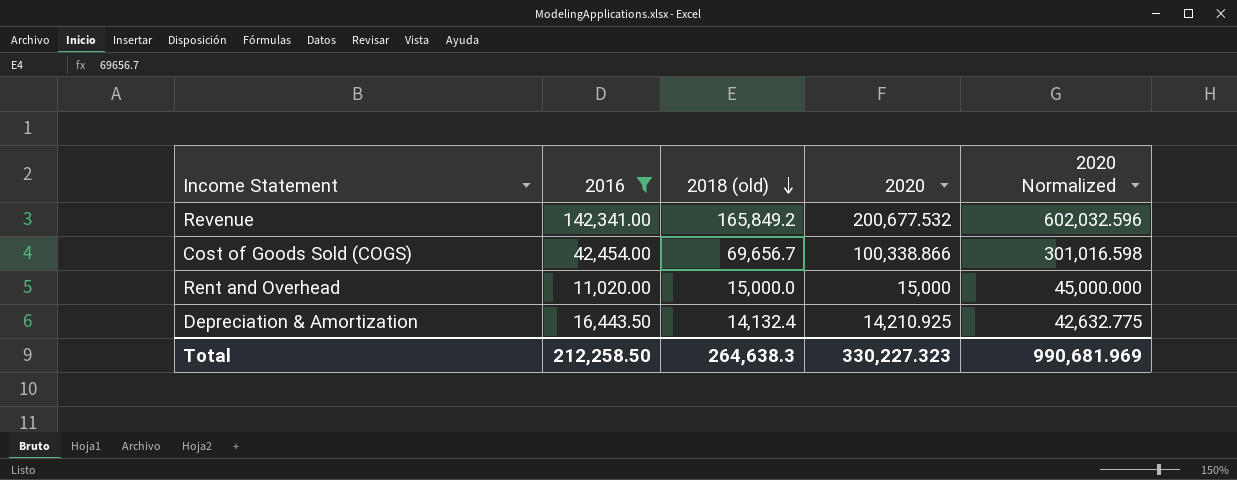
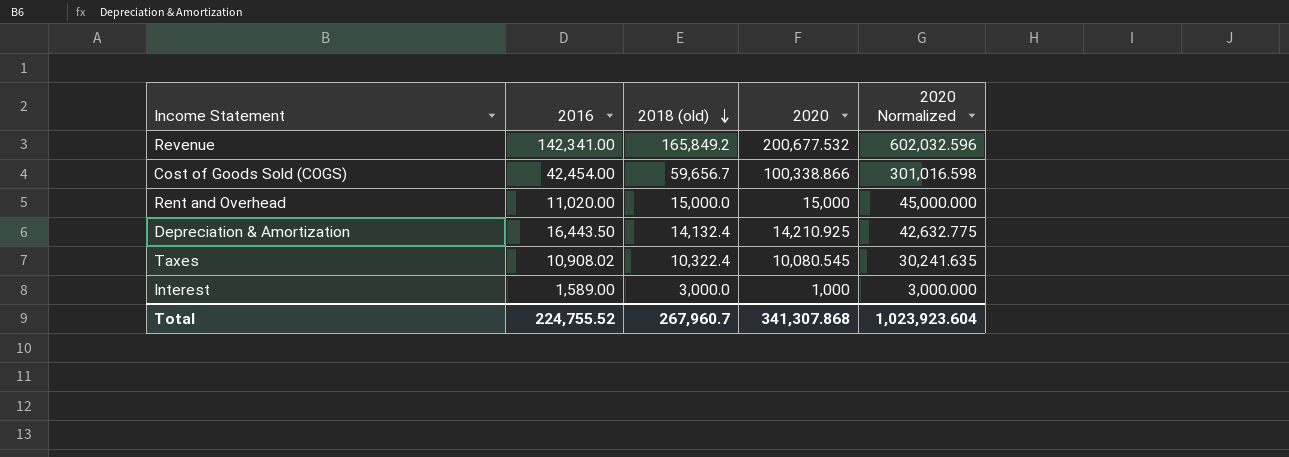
filter: 2016 >= 11,020.00 -> none
Cost of Goods Sold (COGS) | 2018 (old): 69,656.7 -> 59,656.7
Total | 2016: 212,258.50 -> 224,755.52
Total | 2018 (old): 264,638.3 -> 267,960.7
Total | 2020: 330,227.323 -> 341,307.868
Total | 2020 Normalized: 990,681.969 -> 1,023,923.604

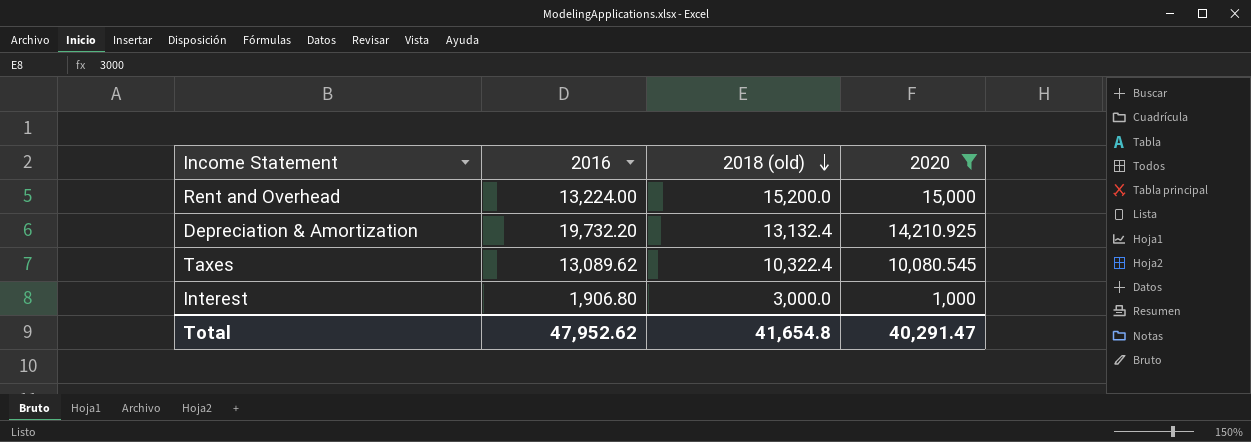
filter: none -> 2020 <= 15,000
column 2020 Normalized | formula: [2020] * 3 -> none
Rent and Overhead | 2016: 11,020.00 -> 13,224.00
Rent and Overhead | 2018 (old): 15,000.0 -> 15,200.0
Depreciation & Amortization | 2016: 16,443.50 -> 19,732.20
Depreciation & Amortization | 2018 (old): 14,132.4 -> 13,132.4
Taxes | 2016: 10,908.02 -> 13,089.62
Interest | 2016: 1,589.00 -> 1,906.80
Total | 2016: 224,755.52 -> 47,952.62
Total | 2018 (old): 267,960.7 -> 41,654.8
Total | 2020: 341,307.868 -> 40,291.47

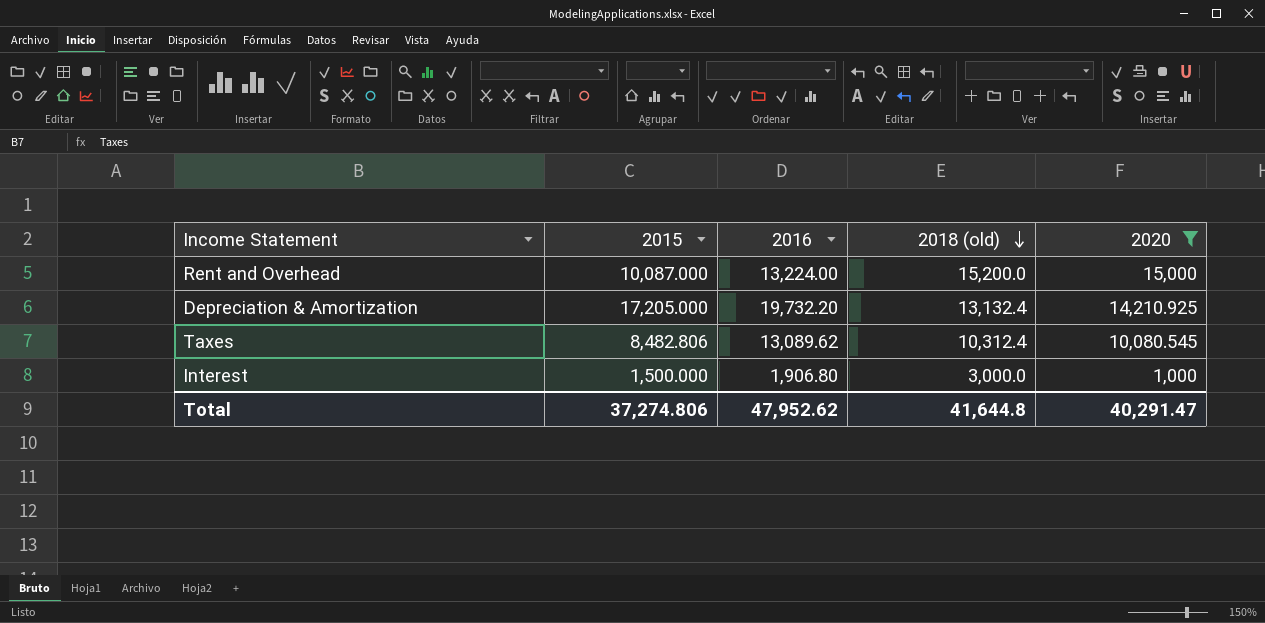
column 2015 | position: none -> 2
Taxes | 2018 (old): 10,322.4 -> 10,312.4
Total | 2018 (old): 41,654.8 -> 41,644.8

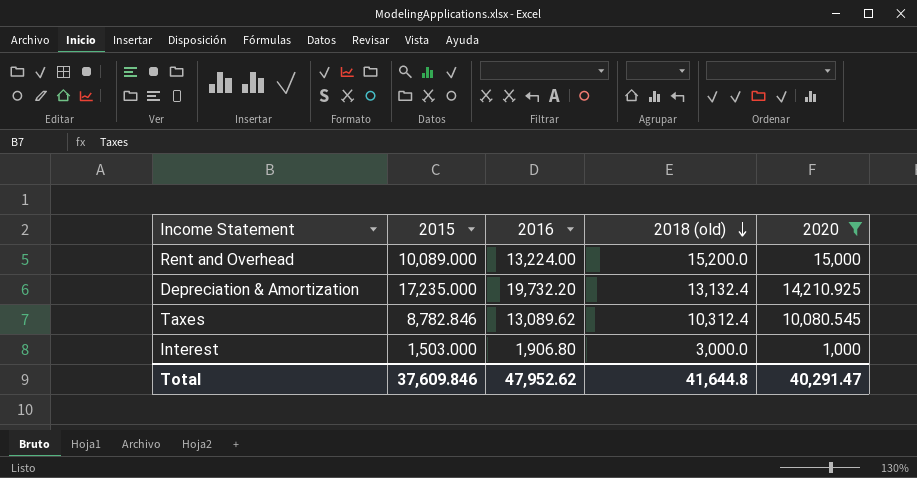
Rent and Overhead | 2015: 10,087.000 -> 10,089.000
Depreciation & Amortization | 2015: 17,205.000 -> 17,235.000
Taxes | 2015: 8,482.806 -> 8,782.846
Interest | 2015: 1,500.000 -> 1,503.000
Total | 2015: 37,274.806 -> 37,609.846

